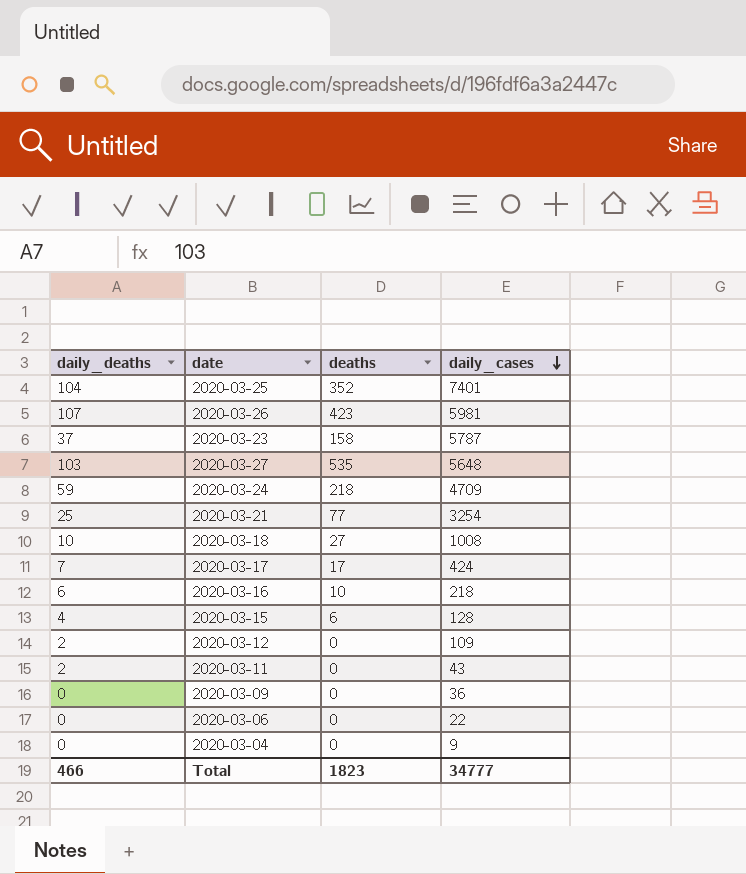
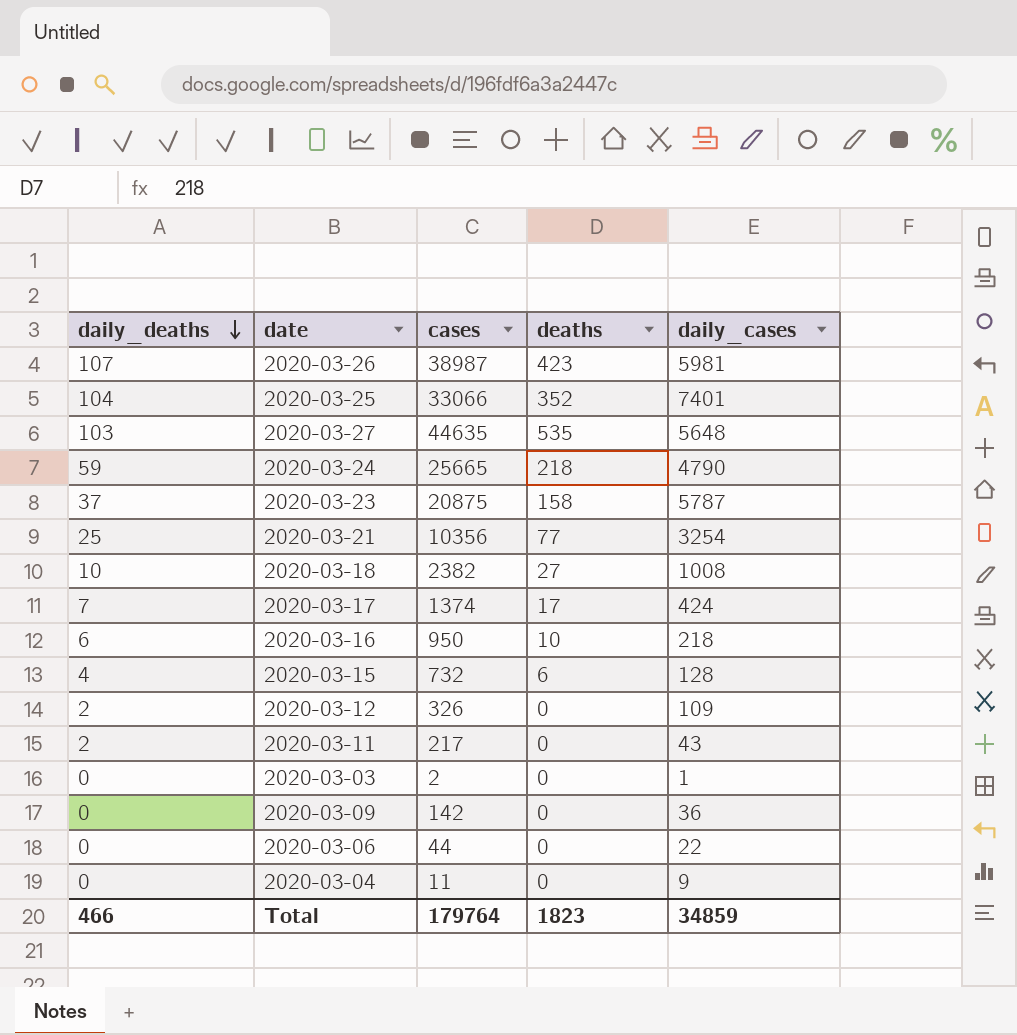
row order: daily_cases descending -> daily_deaths descending
column cases | position: none -> 3
2020-03-24 | daily_cases: 4709 -> 4790
row 2020-03-03: none -> 0 | 2 | 0 | 1
Total | daily_cases: 34777 -> 34859

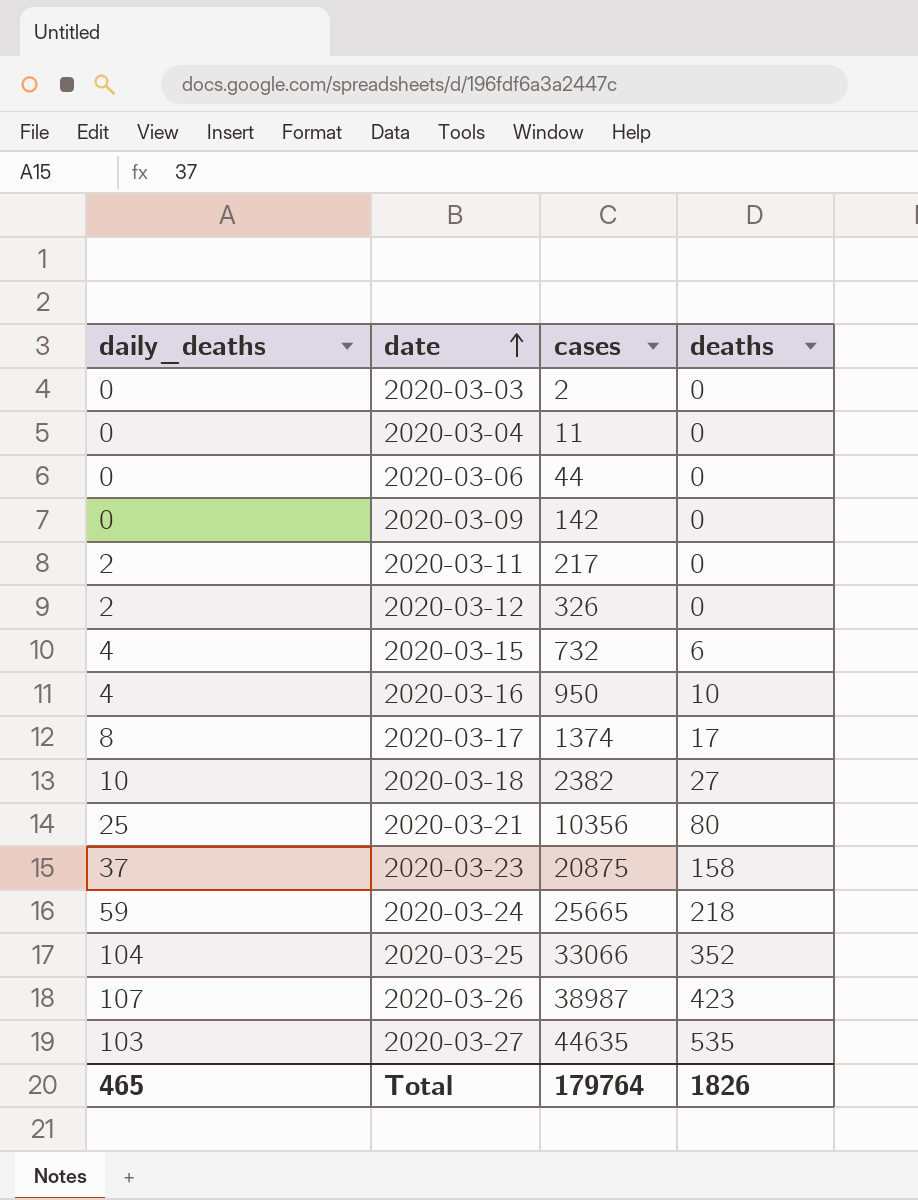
row order: daily_deaths descending -> date ascending
column daily_cases | position: 5 -> none
2020-03-16 | daily_deaths: 6 -> 4
2020-03-17 | daily_deaths: 7 -> 8
2020-03-21 | deaths: 77 -> 80
Total | daily_deaths: 466 -> 465
Total | deaths: 1823 -> 1826

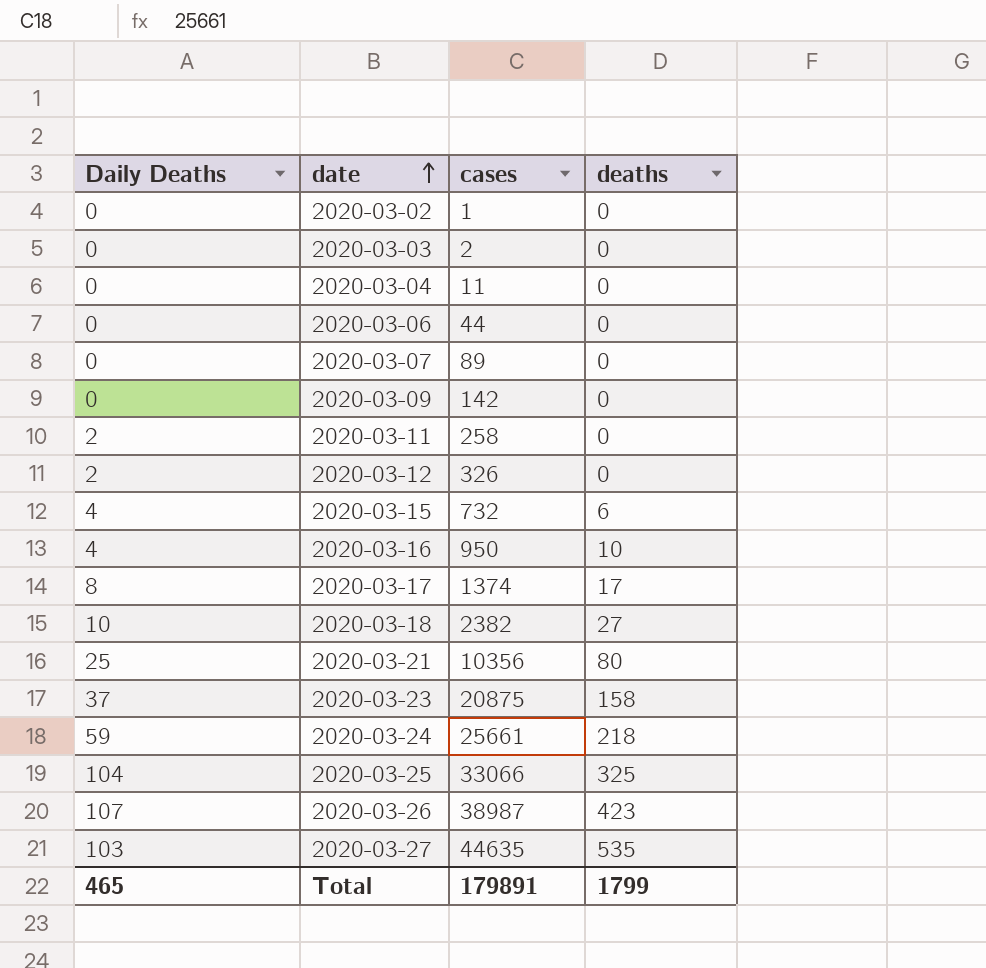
column name: daily_deaths -> Daily Deaths
row 2020-03-02: none -> 0 | 1 | 0
row 2020-03-07: none -> 0 | 89 | 0
2020-03-11 | cases: 217 -> 258
2020-03-24 | cases: 25665 -> 25661
2020-03-25 | deaths: 352 -> 325
Total | cases: 179764 -> 179891
Total | deaths: 1826 -> 1799

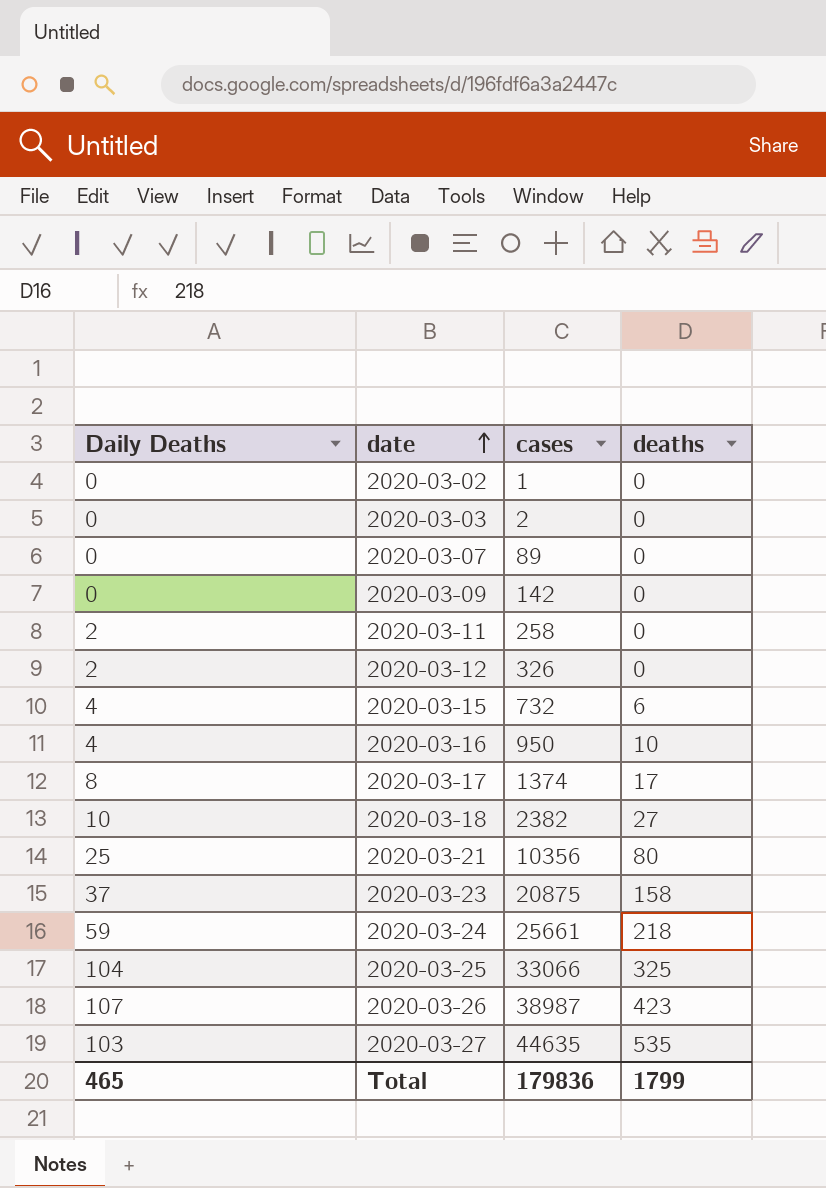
row 2020-03-04: 0 | 11 | 0 -> none
row 2020-03-06: 0 | 44 | 0 -> none
Total | cases: 179891 -> 179836

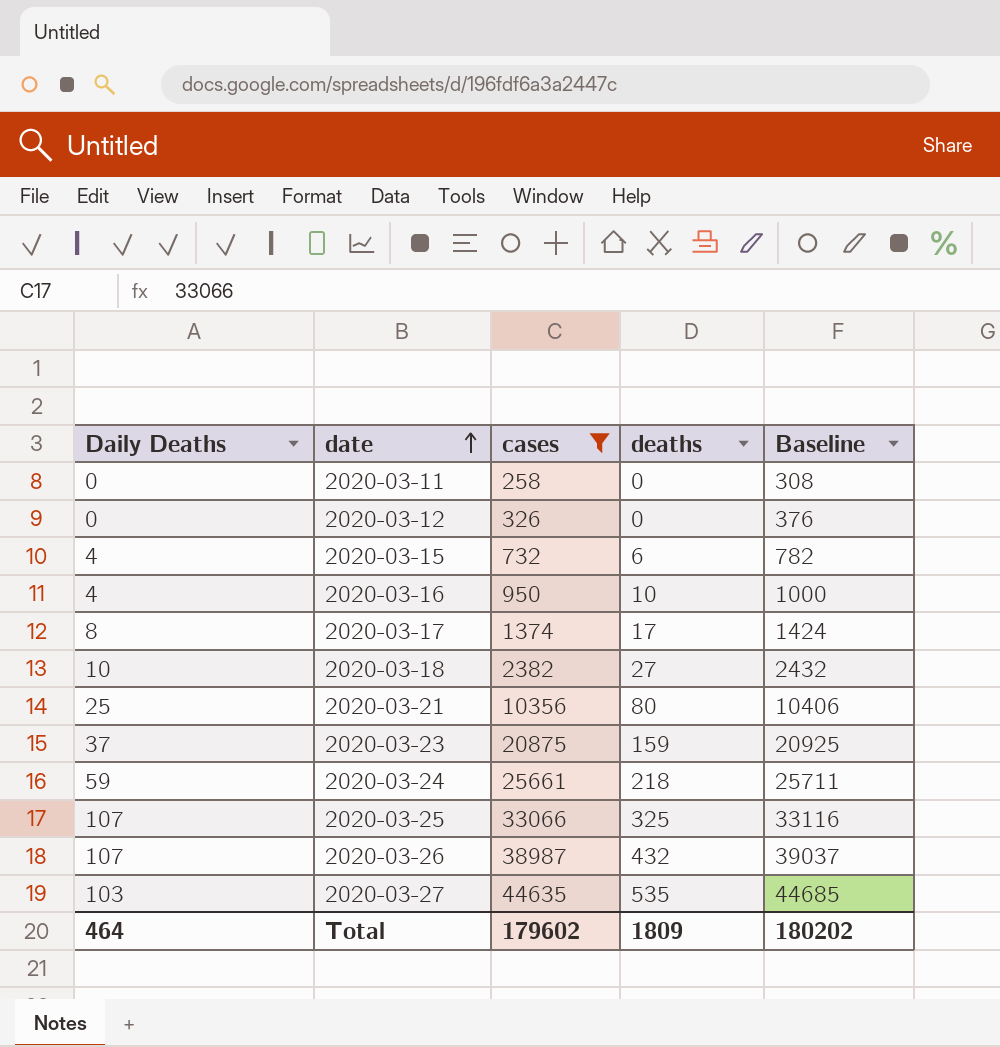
filter: none -> cases >= 258
column Baseline | formula: none -> [cases] + 50
2020-03-11 | Daily Deaths: 2 -> 0
2020-03-12 | Daily Deaths: 2 -> 0
2020-03-23 | deaths: 158 -> 159
2020-03-25 | Daily Deaths: 104 -> 107
2020-03-26 | deaths: 423 -> 432
Total | Daily Deaths: 465 -> 464
Total | cases: 179836 -> 179602
Total | deaths: 1799 -> 1809

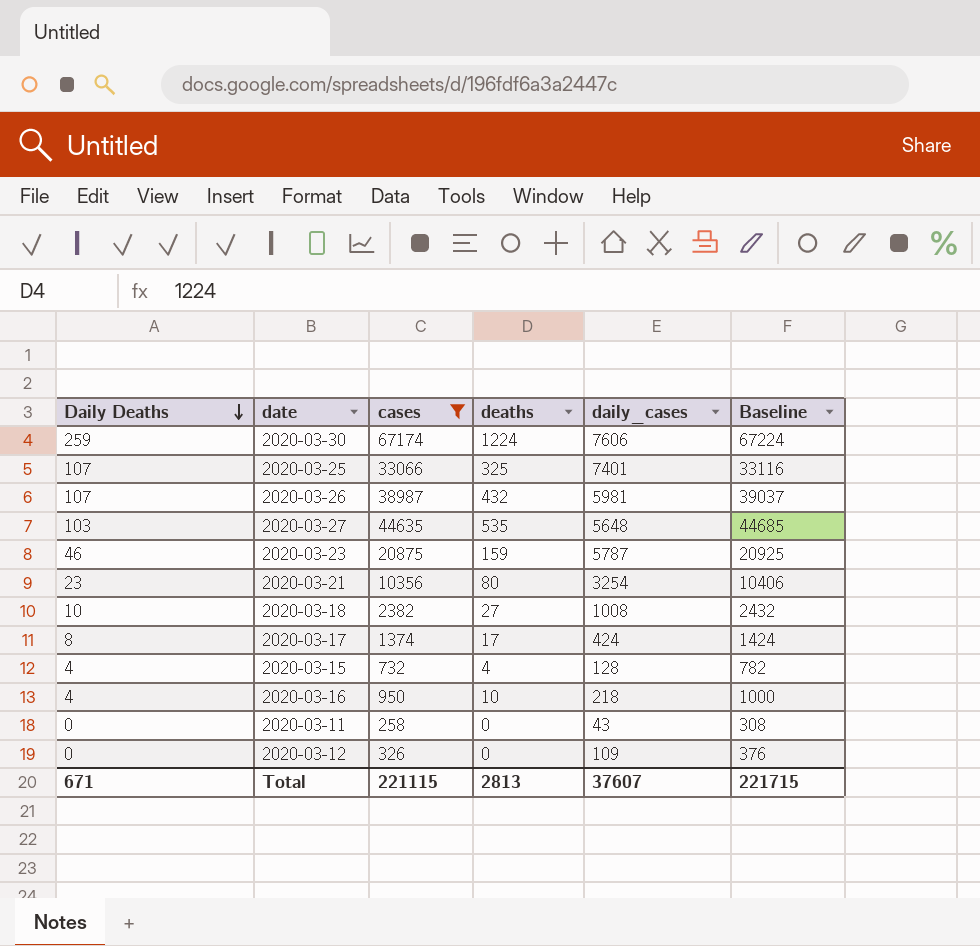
row order: date ascending -> Daily Deaths descending
column daily_cases | position: none -> 5
row 2020-03-24: 59 | 25661 | 218 | 25711 -> none
row 2020-03-30: none -> 259 | 67174 | 1224 | 7606 | 67224
2020-03-23 | Daily Deaths: 37 -> 46
2020-03-21 | Daily Deaths: 25 -> 23
2020-03-15 | deaths: 6 -> 4
Total | Daily Deaths: 464 -> 671
Total | cases: 179602 -> 221115
Total | deaths: 1809 -> 2813
Total | Baseline: 180202 -> 221715

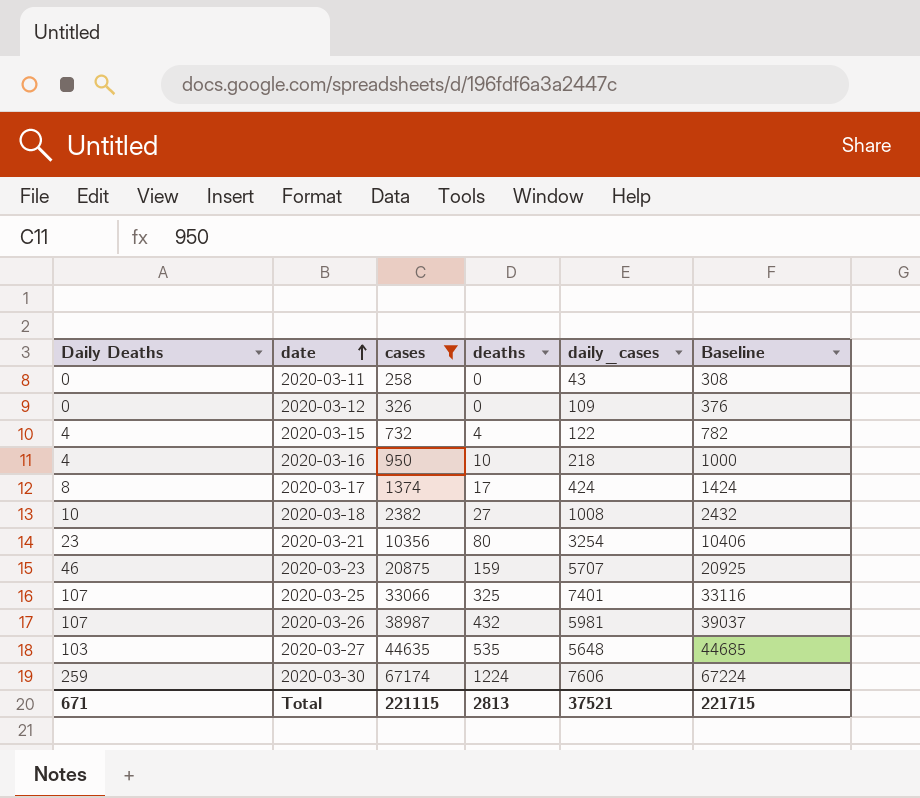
row order: Daily Deaths descending -> date ascending
2020-03-15 | daily_cases: 128 -> 122
2020-03-23 | daily_cases: 5787 -> 5707
Total | daily_cases: 37607 -> 37521

